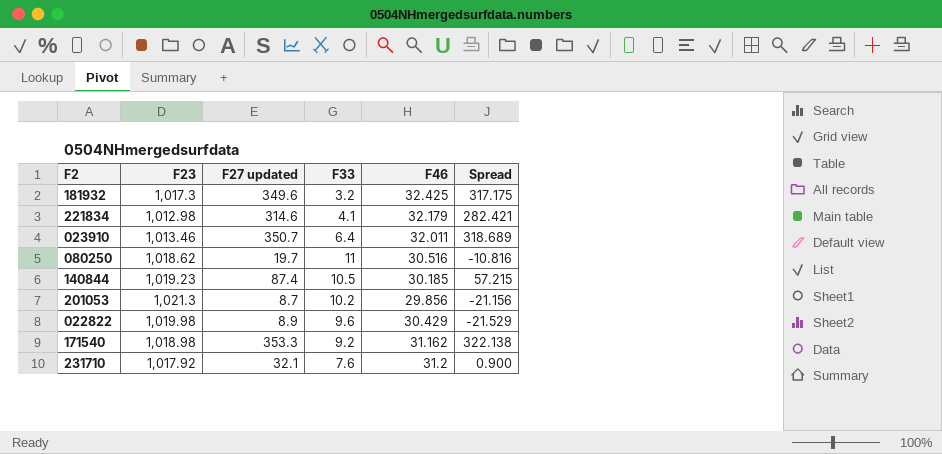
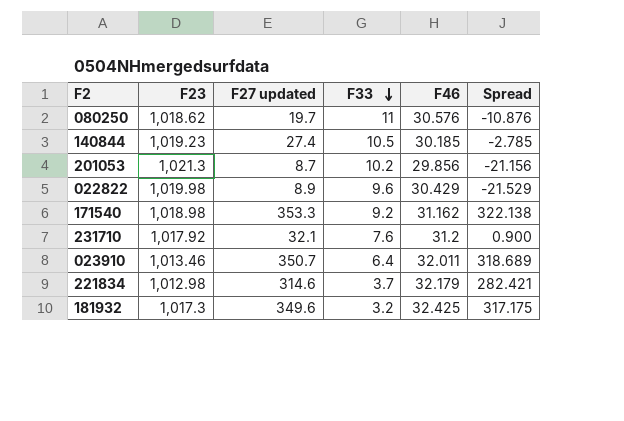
row order: none -> F33 descending
080250 | F46: 30.516 -> 30.576
080250 | Spread: -10.816 -> -10.876
140844 | F27 updated: 87.4 -> 27.4
140844 | Spread: 57.215 -> -2.785
221834 | F33: 4.1 -> 3.7

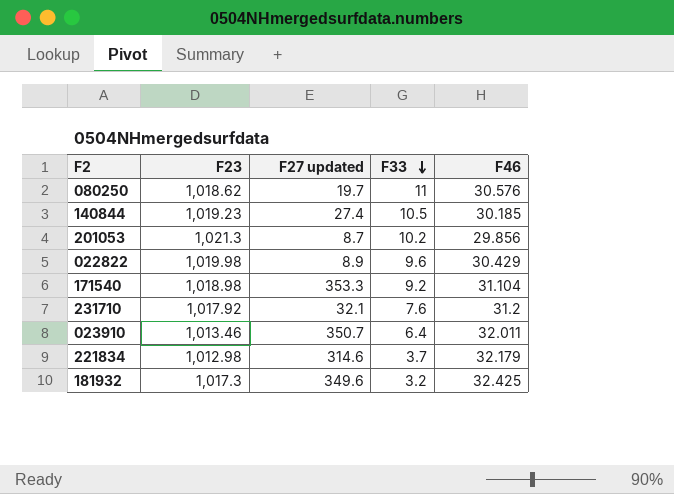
column Spread | formula: [F27 updated] - [F46] -> none
171540 | F46: 31.162 -> 31.104

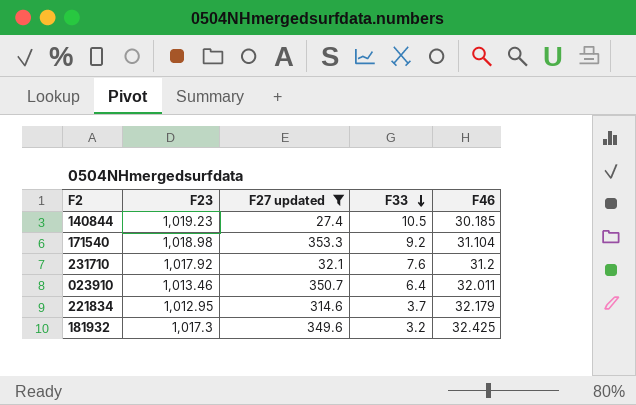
filter: none -> F27 updated >= 27.4
221834 | F23: 1,012.98 -> 1,012.95

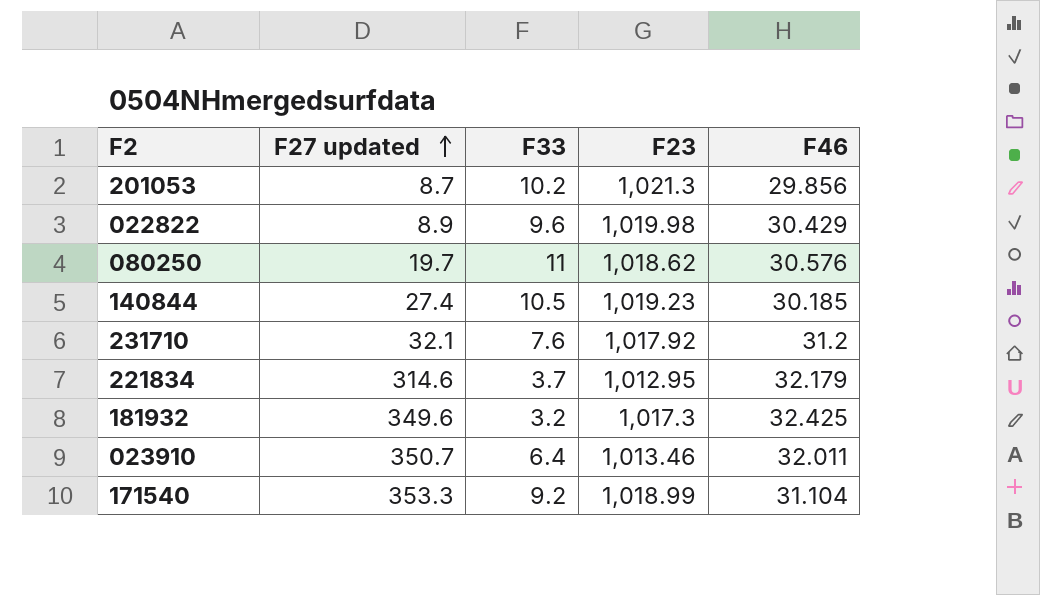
filter: F27 updated >= 27.4 -> none
row order: F33 descending -> F27 updated ascending
column F23 | position: 2 -> 4
171540 | F23: 1,018.98 -> 1,018.99

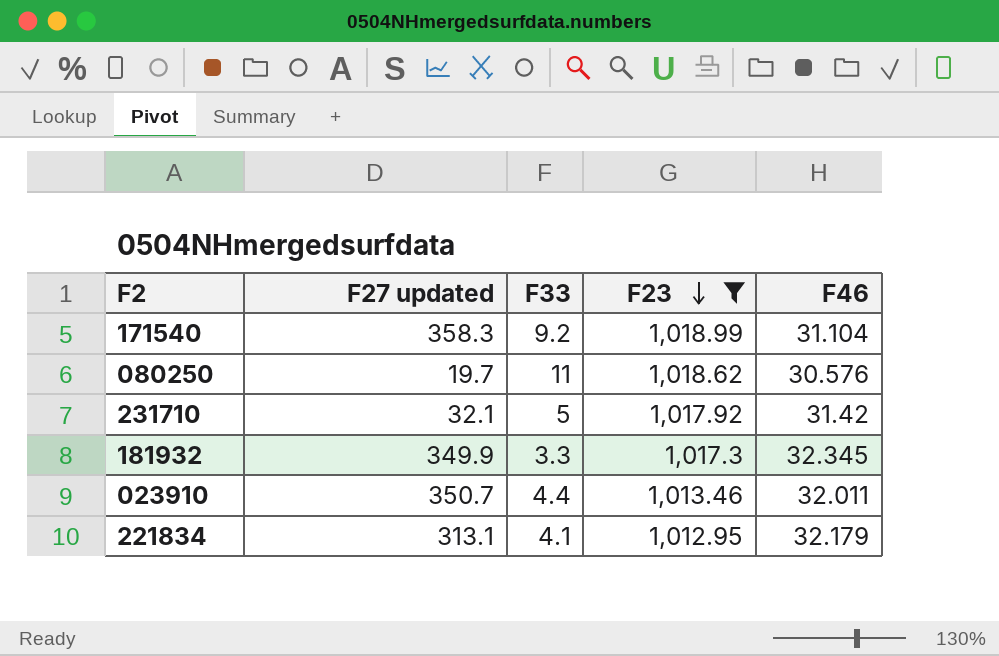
filter: none -> F23 <= 1,018.99
row order: F27 updated ascending -> F23 descending
171540 | F27 updated: 353.3 -> 358.3
231710 | F33: 7.6 -> 5
231710 | F46: 31.2 -> 31.42
181932 | F27 updated: 349.6 -> 349.9
181932 | F33: 3.2 -> 3.3
181932 | F46: 32.425 -> 32.345
023910 | F33: 6.4 -> 4.4
221834 | F27 updated: 314.6 -> 313.1
221834 | F33: 3.7 -> 4.1

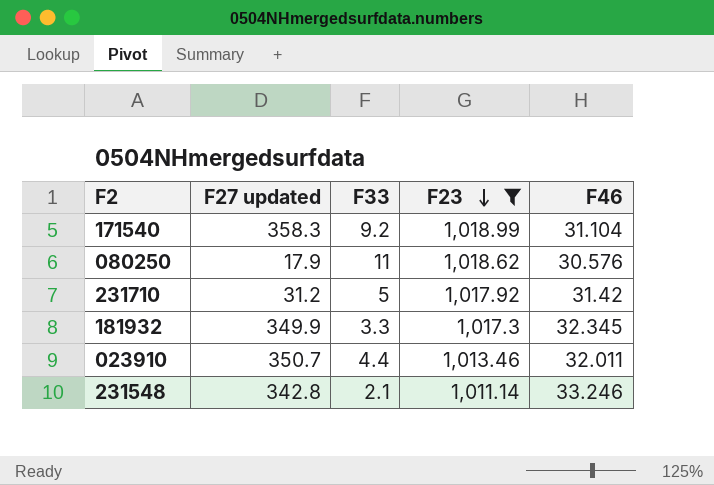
row 221834: 313.1 | 4.1 | 1,012.95 | 32.179 -> none
080250 | F27 updated: 19.7 -> 17.9
231710 | F27 updated: 32.1 -> 31.2
row 231548: none -> 342.8 | 2.1 | 1,011.14 | 33.246

